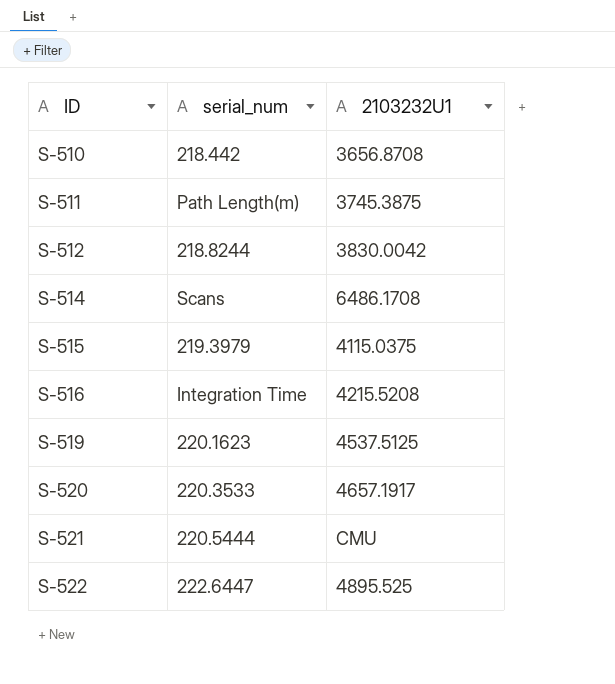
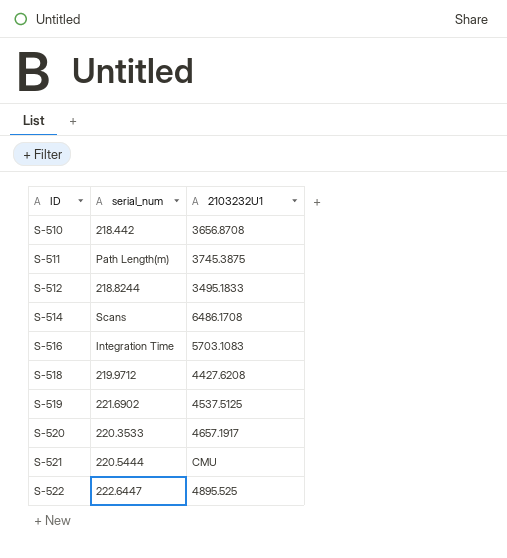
row S-515: 219.3979 | 4115.0375 -> none
S-512 | 2103232U1: 3830.0042 -> 3495.1833
S-516 | 2103232U1: 4215.5208 -> 5703.1083
row S-518: none -> 219.9712 | 4427.6208
S-519 | serial_num: 220.1623 -> 221.6902

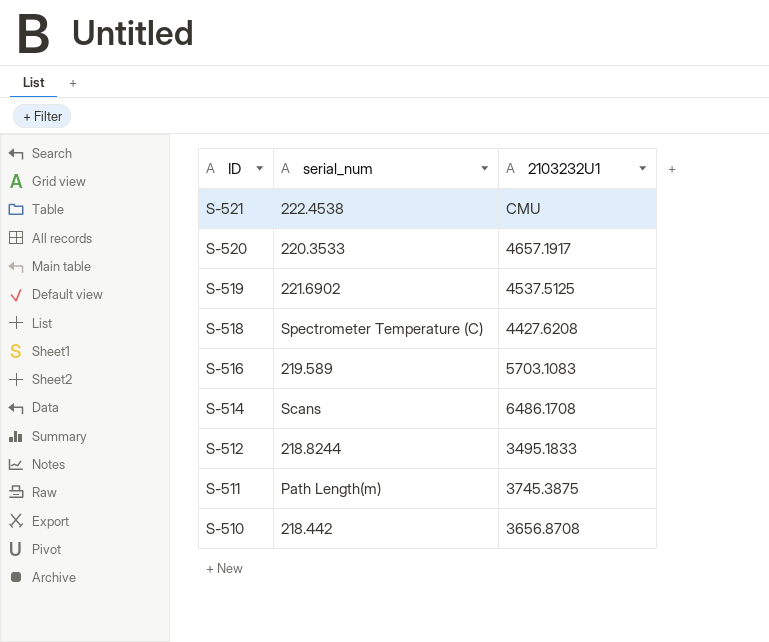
row order: ID ascending -> ID descending
row S-522: 222.6447 | 4895.525 -> none
S-521 | serial_num: 220.5444 -> 222.4538
S-518 | serial_num: 219.9712 -> Spectrometer Temperature (C)
S-516 | serial_num: Integration Time -> 219.589

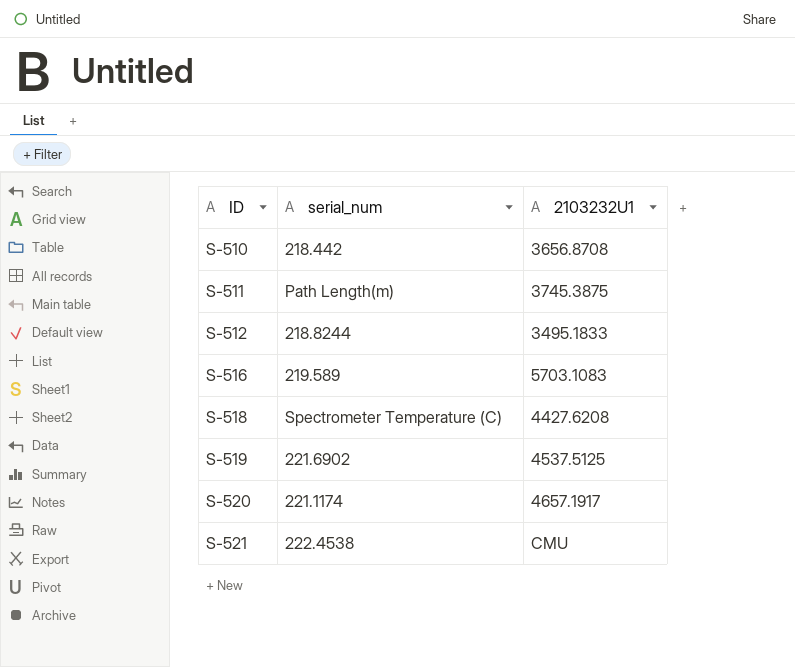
row order: ID descending -> ID ascending
row S-514: Scans | 6486.1708 -> none
S-520 | serial_num: 220.3533 -> 221.1174

